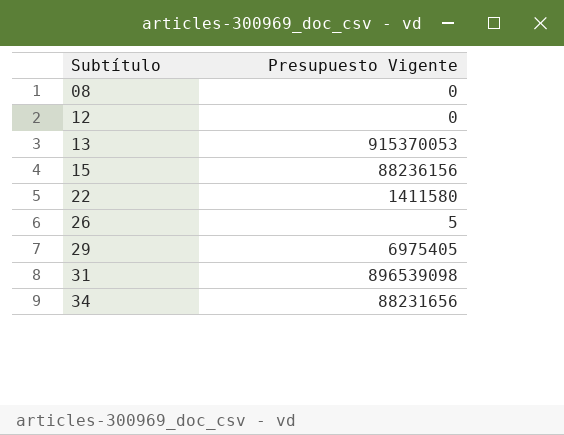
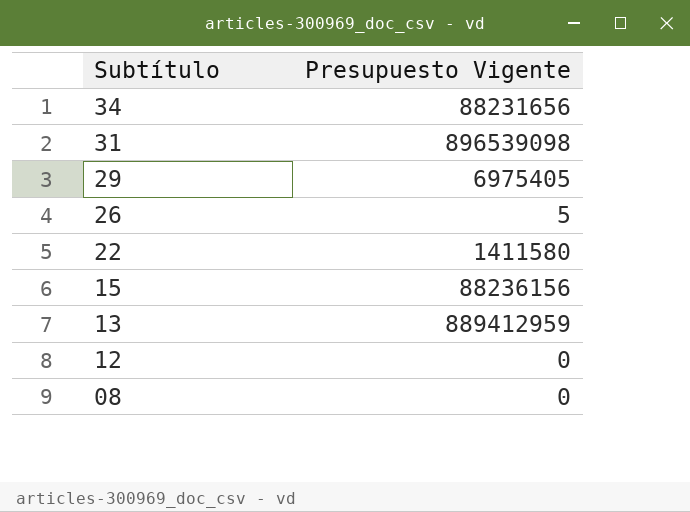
row order: Subtítulo ascending -> Subtítulo descending
13 | Presupuesto Vigente: 915370053 -> 889412959

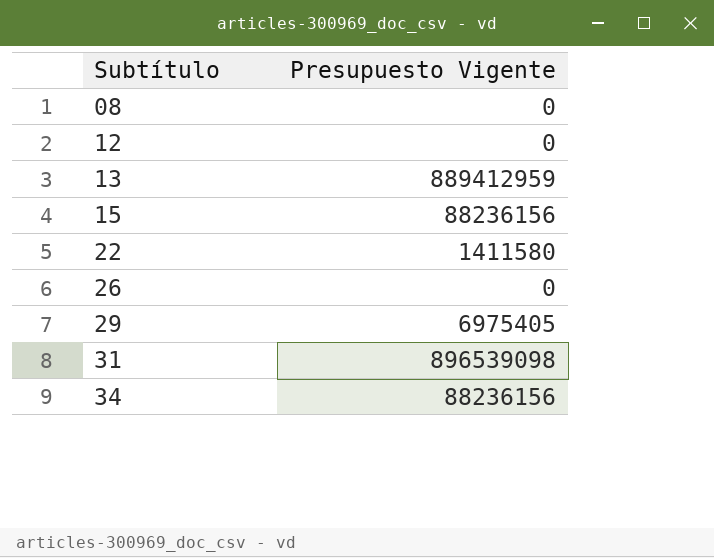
row order: Subtítulo descending -> Subtítulo ascending
26 | Presupuesto Vigente: 5 -> 0
34 | Presupuesto Vigente: 88231656 -> 88236156

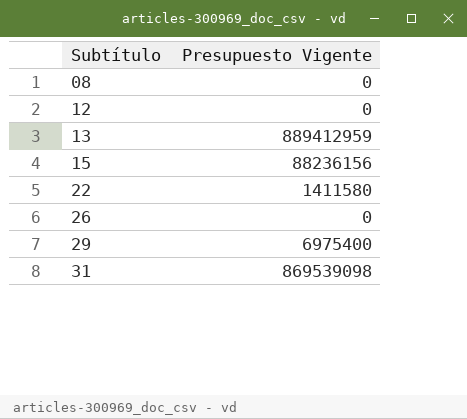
row 34: 88236156 -> none
29 | Presupuesto Vigente: 6975405 -> 6975400
31 | Presupuesto Vigente: 896539098 -> 869539098

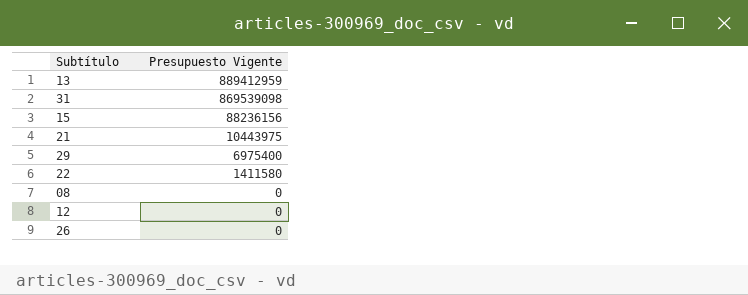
row order: Subtítulo ascending -> Presupuesto Vigente descending
row 21: none -> 10443975

